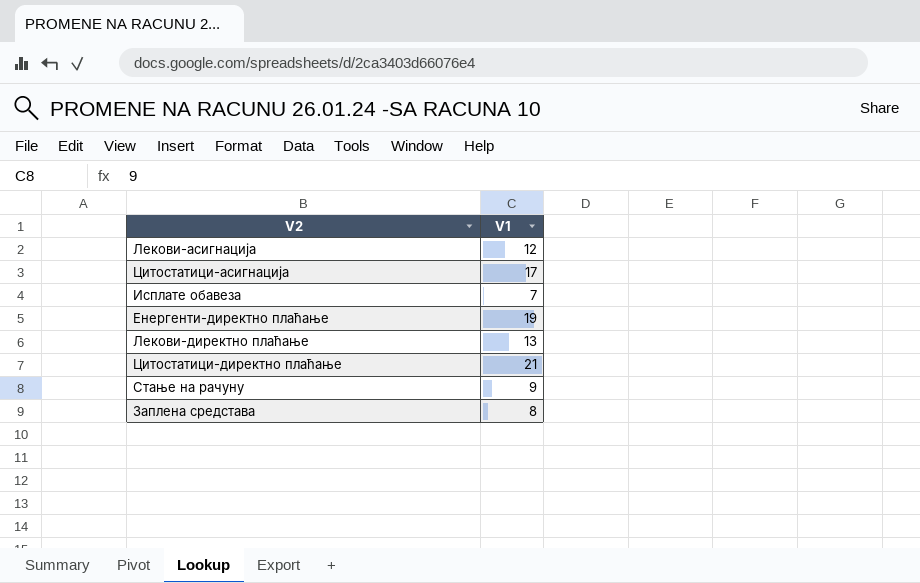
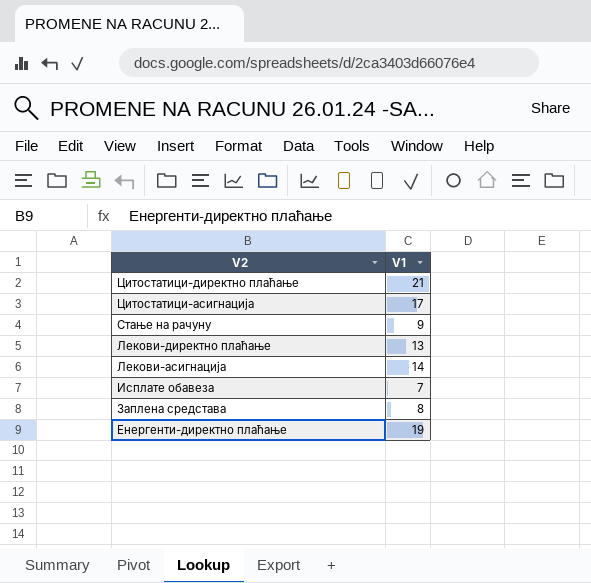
row order: none -> V2 descending
Лекови-асигнација | V1: 12 -> 14

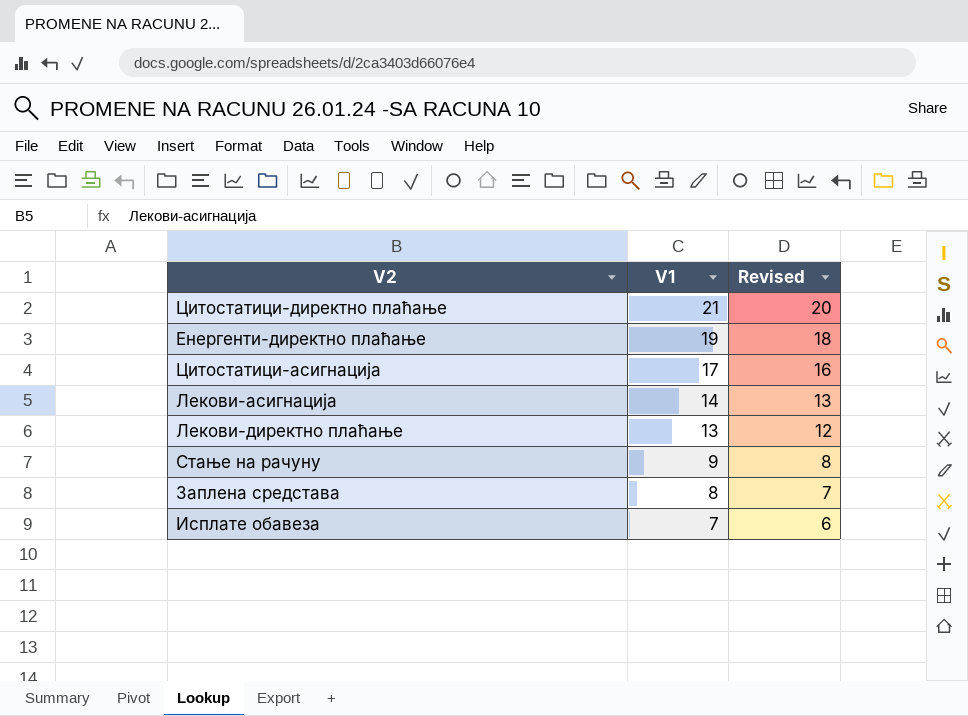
row order: V2 descending -> V1 descending
column Revised | formula: none -> [V1] - 1

